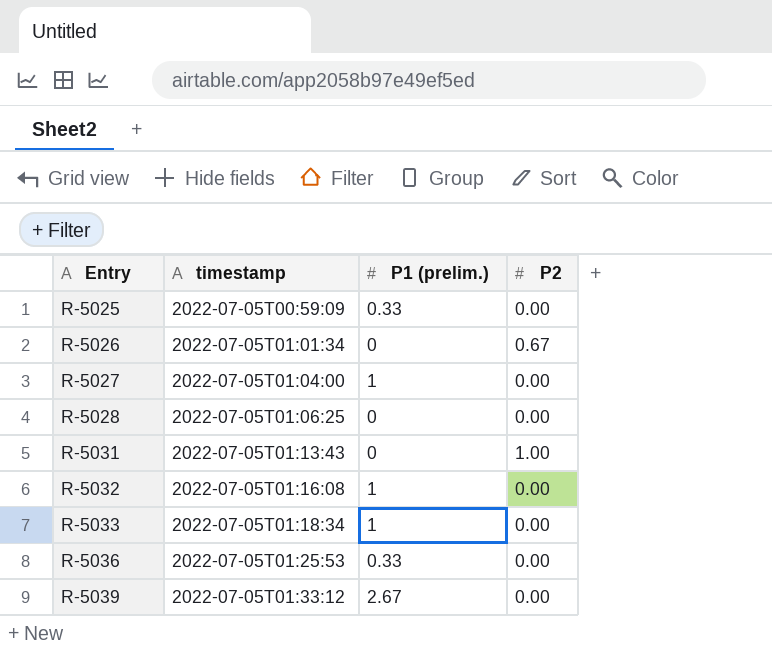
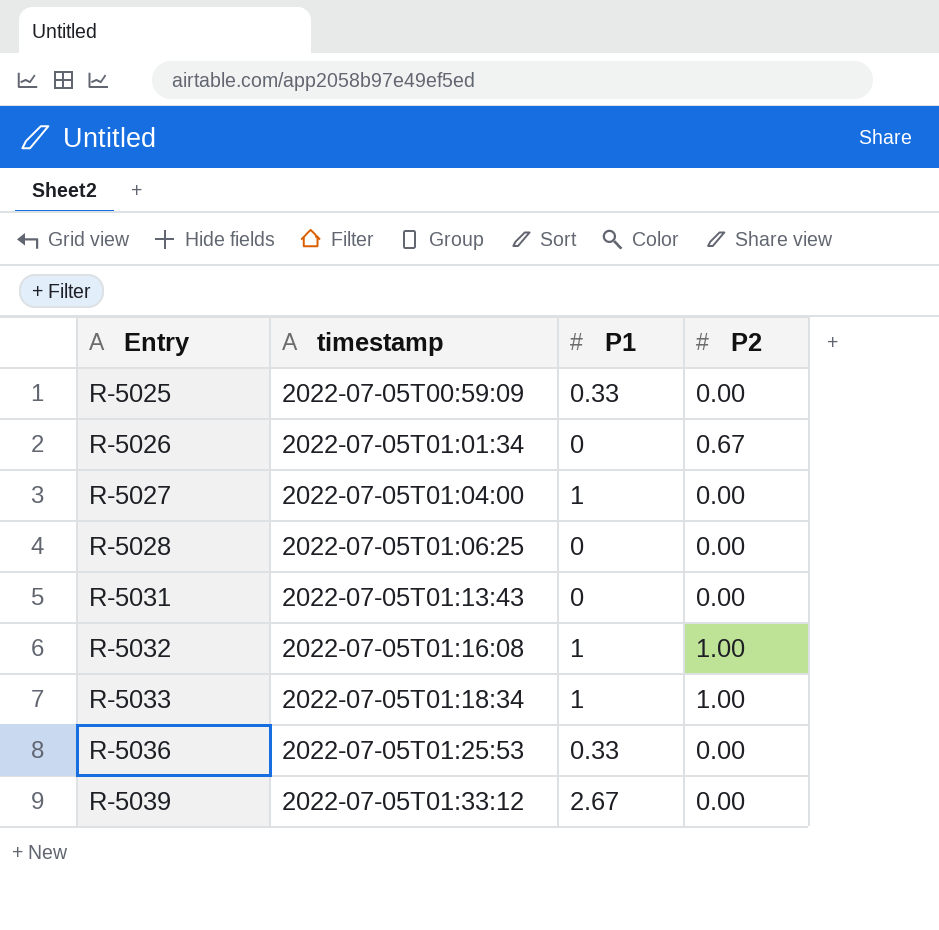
column name: P1 (prelim.) -> P1
R-5031 | P2: 1.00 -> 0.00
R-5032 | P2: 0.00 -> 1.00
R-5033 | P2: 0.00 -> 1.00

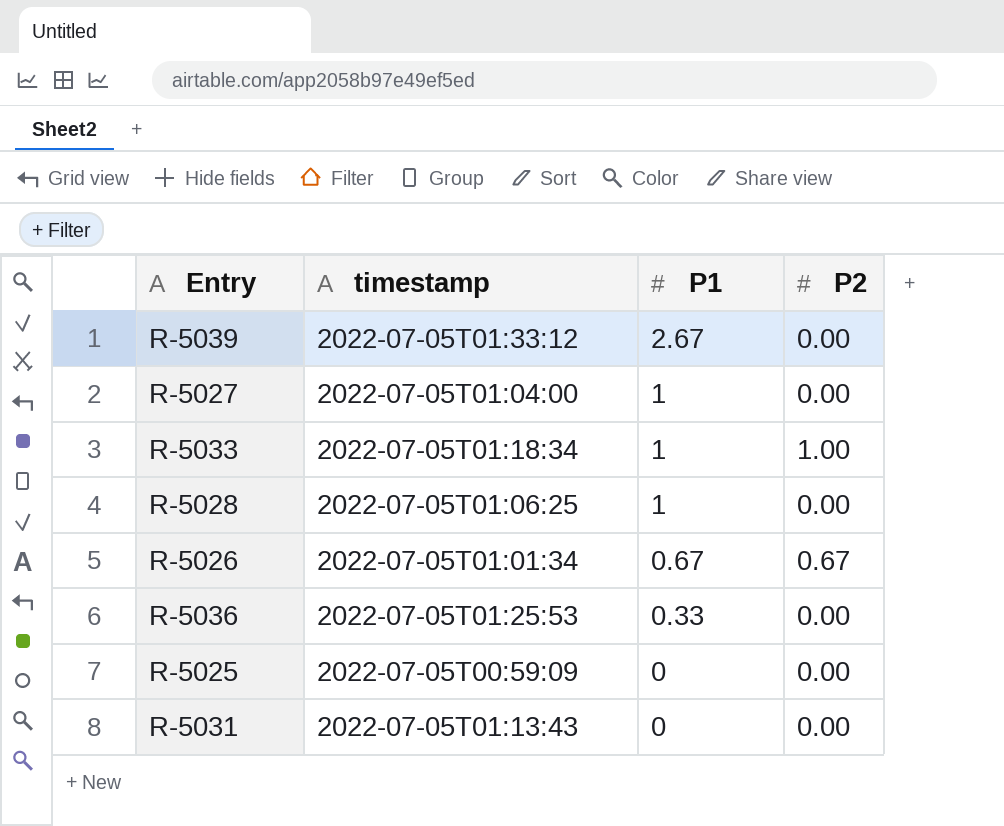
row order: Entry ascending -> P1 descending
row R-5032: 2022-07-05T01:16:08 | 1 | 1.00 -> none
R-5028 | P1: 0 -> 1
R-5026 | P1: 0 -> 0.67
R-5025 | P1: 0.33 -> 0

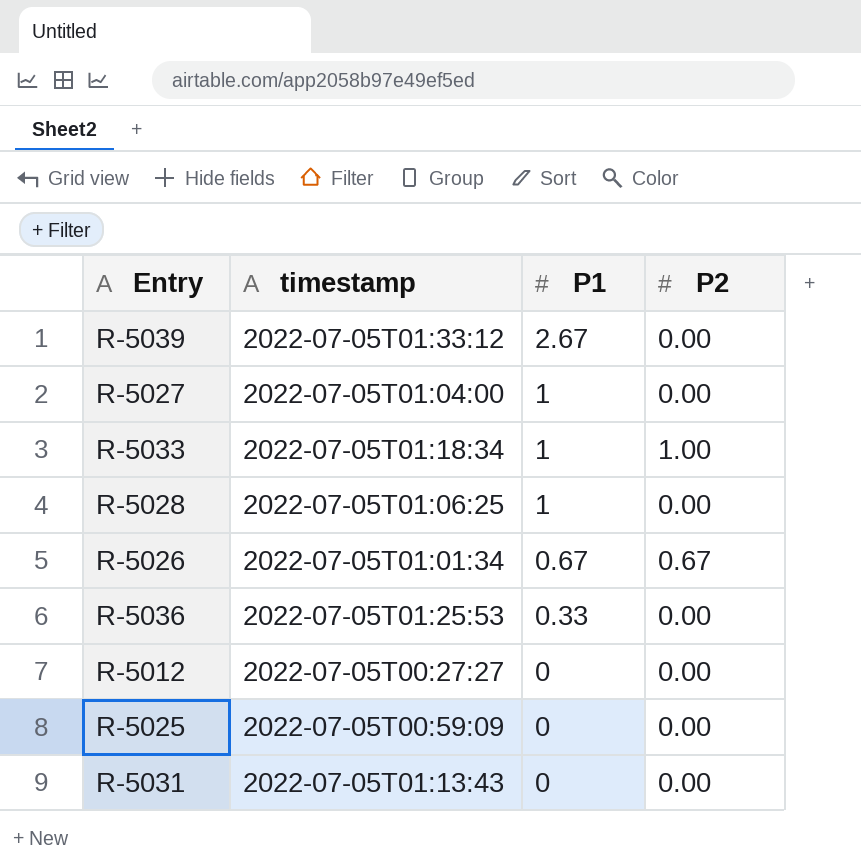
row R-5012: none -> 2022-07-05T00:27:27 | 0 | 0.00

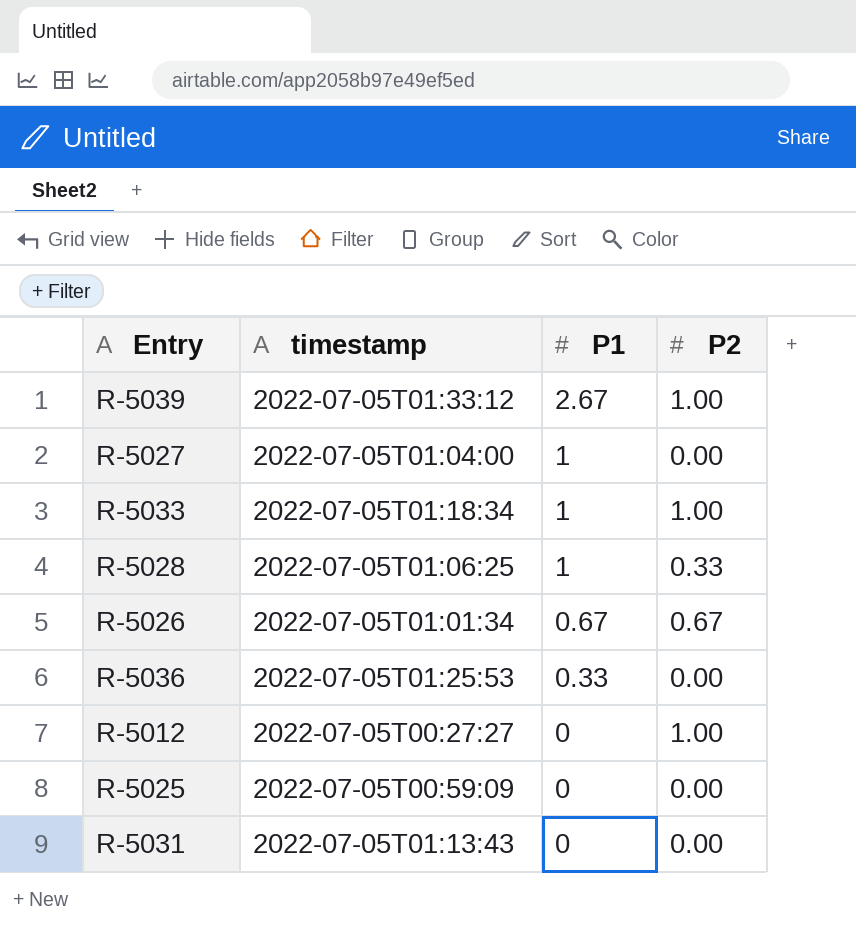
R-5039 | P2: 0.00 -> 1.00
R-5028 | P2: 0.00 -> 0.33
R-5012 | P2: 0.00 -> 1.00

